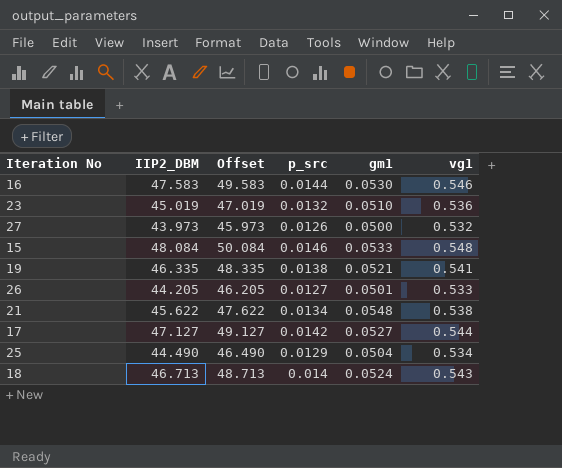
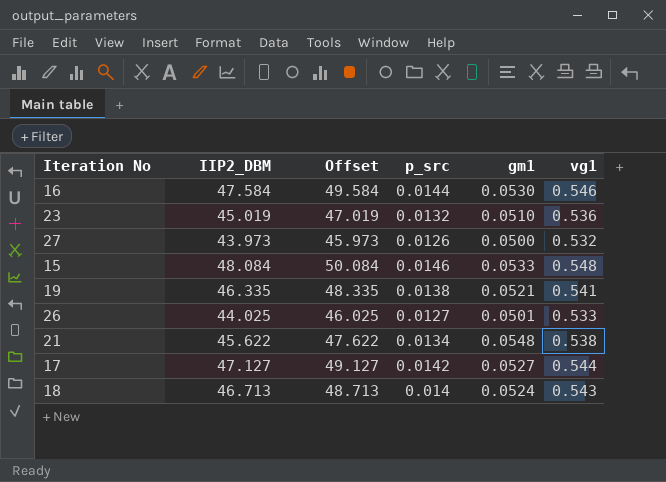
row 25: 44.490 | 46.490 | 0.0129 | 0.0504 | 0.534 -> none
16 | IIP2_DBM: 47.583 -> 47.584
16 | Offset: 49.583 -> 49.584
26 | IIP2_DBM: 44.205 -> 44.025
26 | Offset: 46.205 -> 46.025

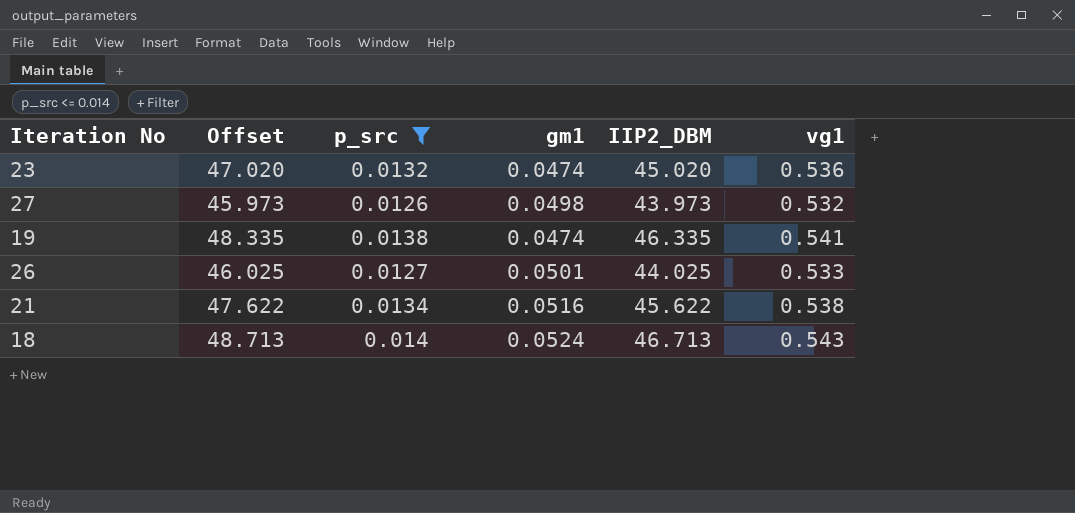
filter: none -> p_src <= 0.014
column IIP2_DBM | position: 2 -> 5
23 | Offset: 47.019 -> 47.020
23 | gm1: 0.0510 -> 0.0474
23 | IIP2_DBM: 45.019 -> 45.020
27 | gm1: 0.0500 -> 0.0498
19 | gm1: 0.0521 -> 0.0474
21 | gm1: 0.0548 -> 0.0516

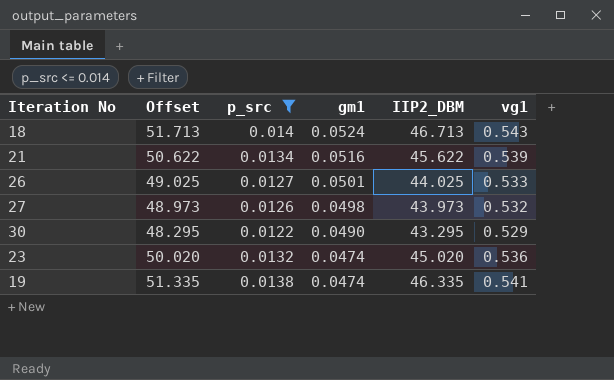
row order: none -> gm1 descending
column Offset | formula: [IIP2_DBM] + 2 -> [IIP2_DBM] + 5
21 | vg1: 0.538 -> 0.539
row 30: none -> 48.295 | 0.0122 | 0.0490 | 43.295 | 0.529

